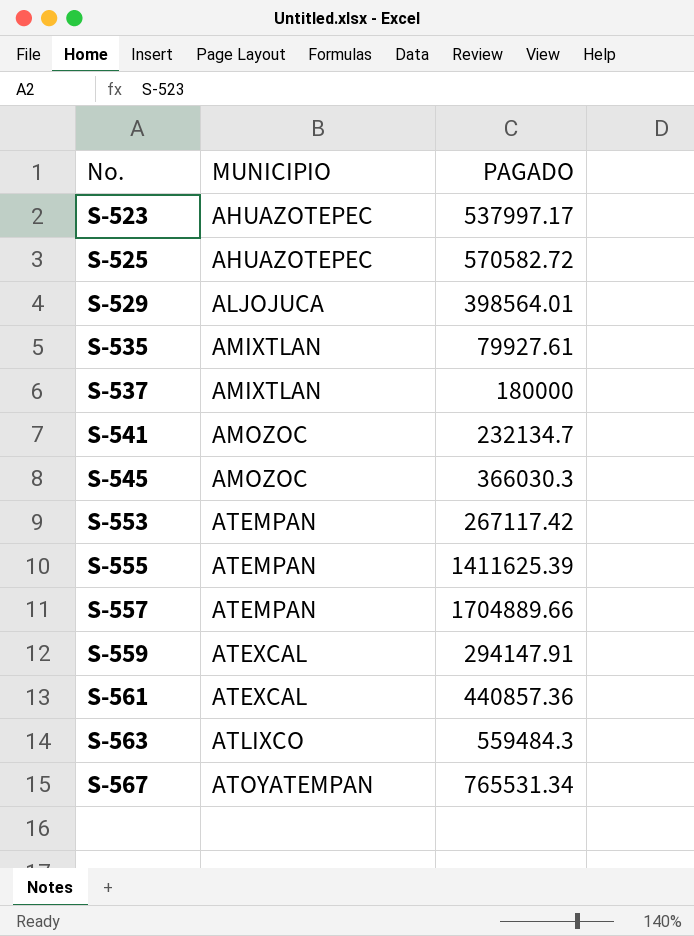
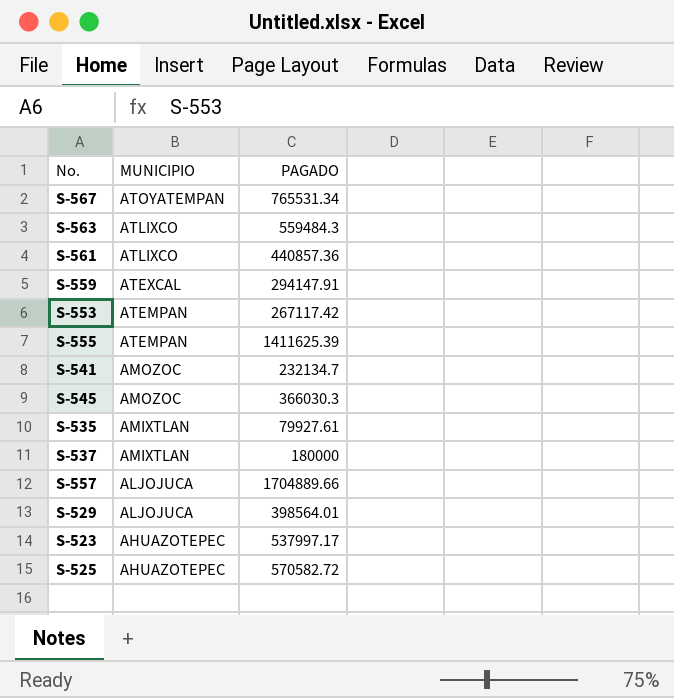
row order: No. ascending -> MUNICIPIO descending
S-561 | MUNICIPIO: ATEXCAL -> ATLIXCO
S-557 | MUNICIPIO: ATEMPAN -> ALJOJUCA

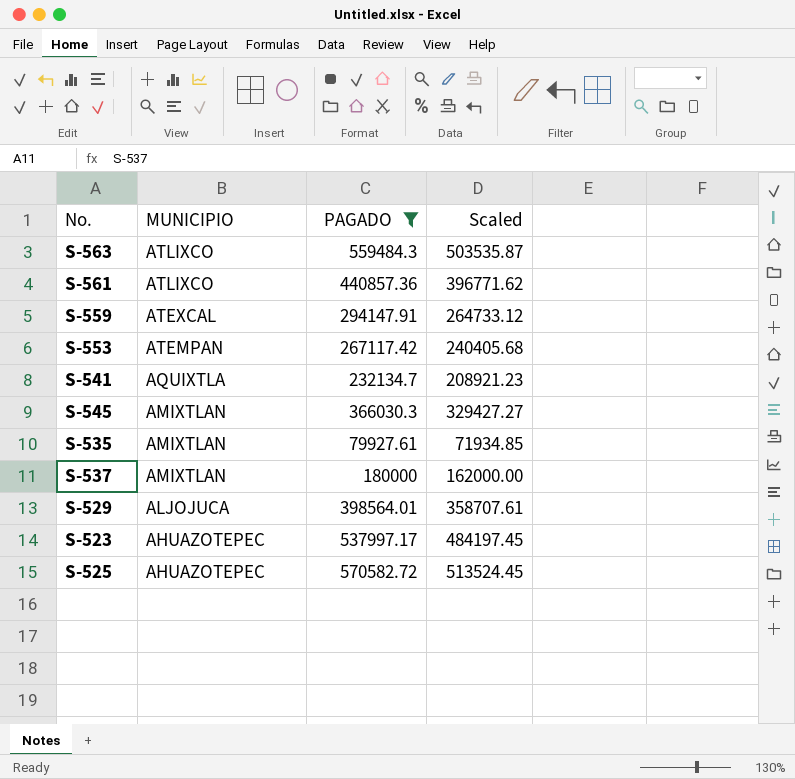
filter: none -> PAGADO <= 570582.72
column Scaled | formula: none -> [PAGADO] * 0.9
S-541 | MUNICIPIO: AMOZOC -> AQUIXTLA
S-545 | MUNICIPIO: AMOZOC -> AMIXTLAN

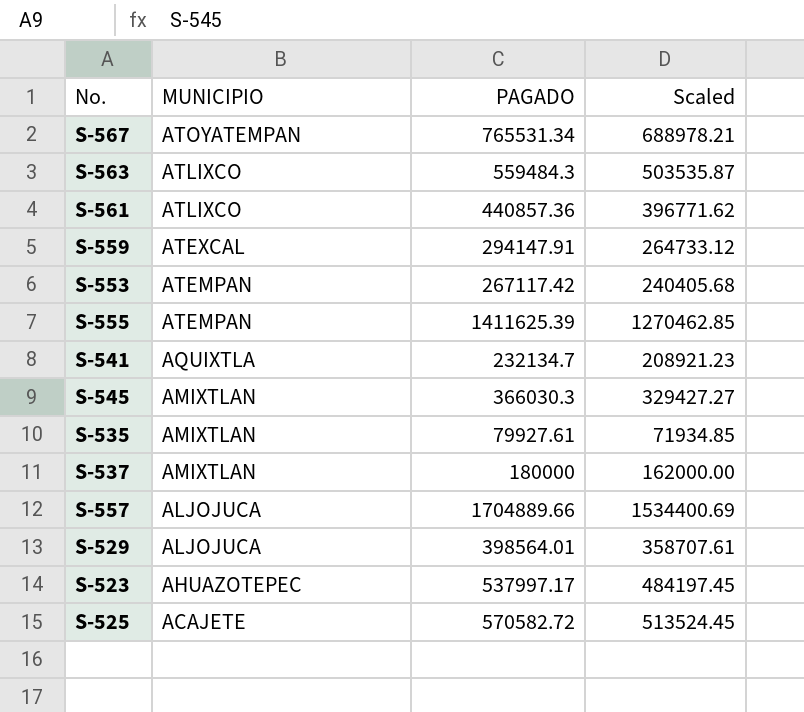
filter: PAGADO <= 570582.72 -> none
S-525 | MUNICIPIO: AHUAZOTEPEC -> ACAJETE

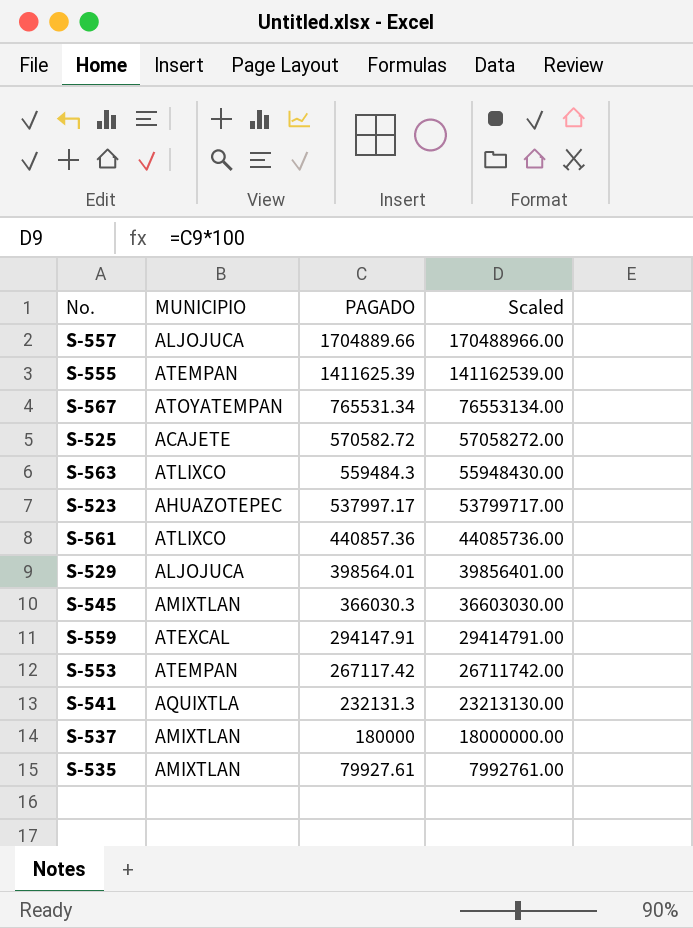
row order: MUNICIPIO descending -> PAGADO descending
column Scaled | formula: [PAGADO] * 0.9 -> [PAGADO] * 100
S-541 | PAGADO: 232134.7 -> 232131.3

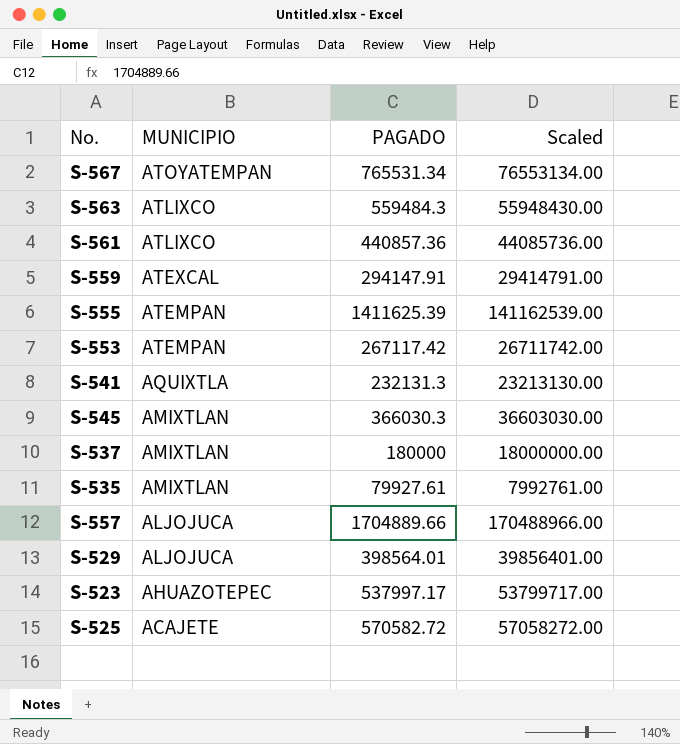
row order: PAGADO descending -> MUNICIPIO descending

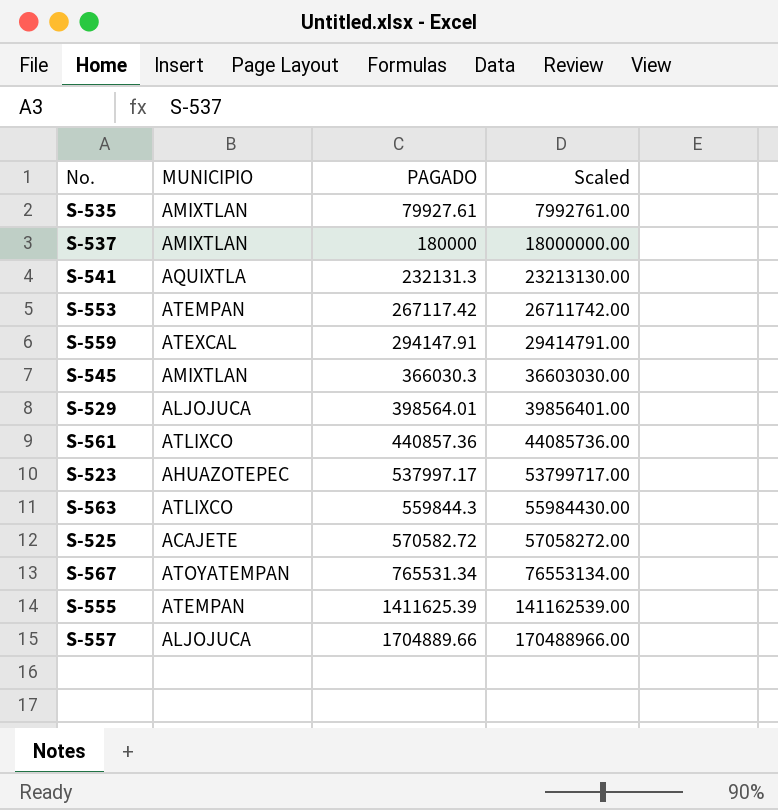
row order: MUNICIPIO descending -> PAGADO ascending
S-563 | PAGADO: 559484.3 -> 559844.3
S-563 | Scaled: 55948430.00 -> 55984430.00

